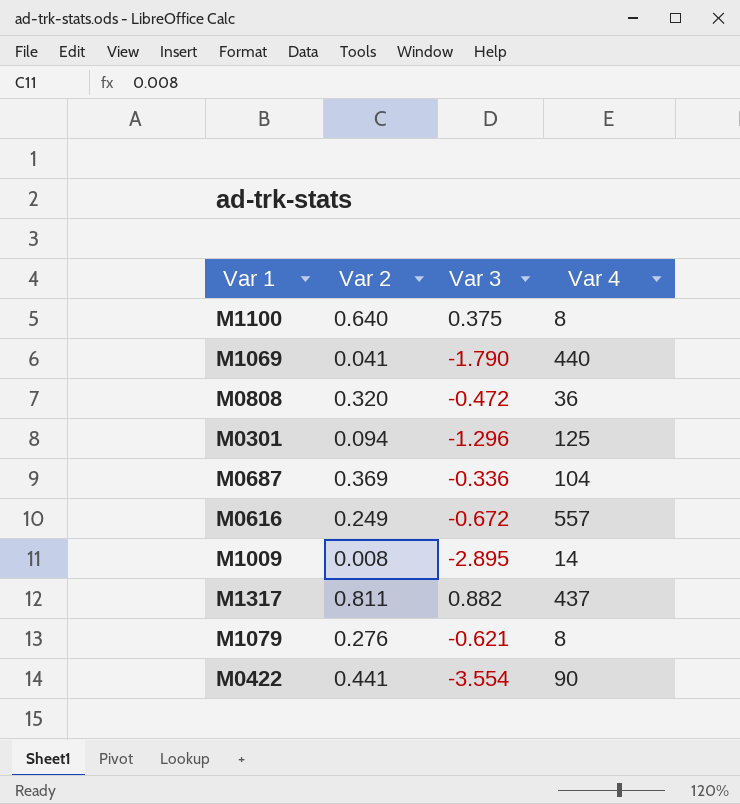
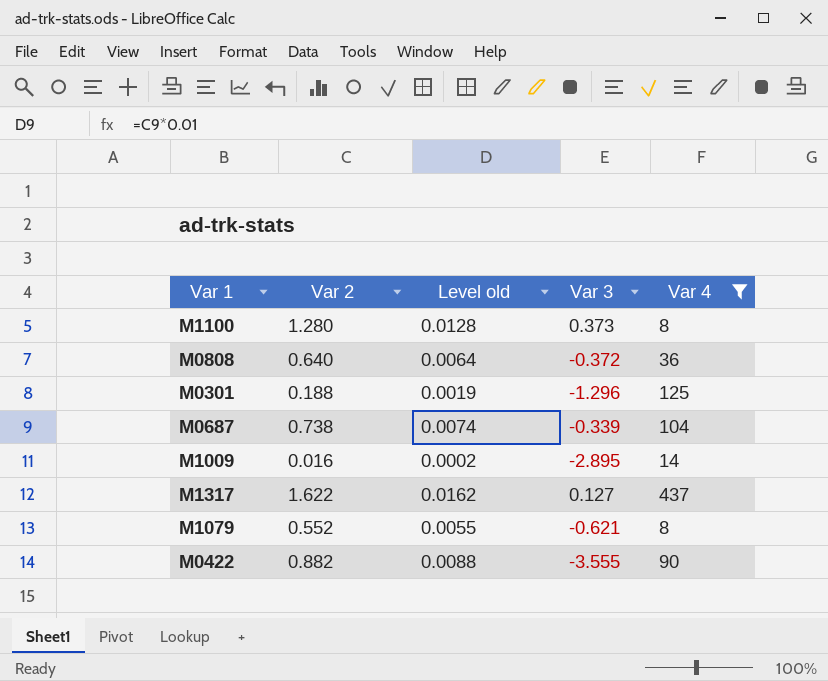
filter: none -> Var 4 <= 437
column Level old | formula: none -> [Var 2] * 0.01
M1100 | Var 2: 0.640 -> 1.280
M1100 | Var 3: 0.375 -> 0.373
M0808 | Var 2: 0.320 -> 0.640
M0808 | Var 3: -0.472 -> -0.372
M0301 | Var 2: 0.094 -> 0.188
M0687 | Var 2: 0.369 -> 0.738
M0687 | Var 3: -0.336 -> -0.339
M1009 | Var 2: 0.008 -> 0.016
M1317 | Var 2: 0.811 -> 1.622
M1317 | Var 3: 0.882 -> 0.127
M1079 | Var 2: 0.276 -> 0.552
M0422 | Var 2: 0.441 -> 0.882
M0422 | Var 3: -3.554 -> -3.555

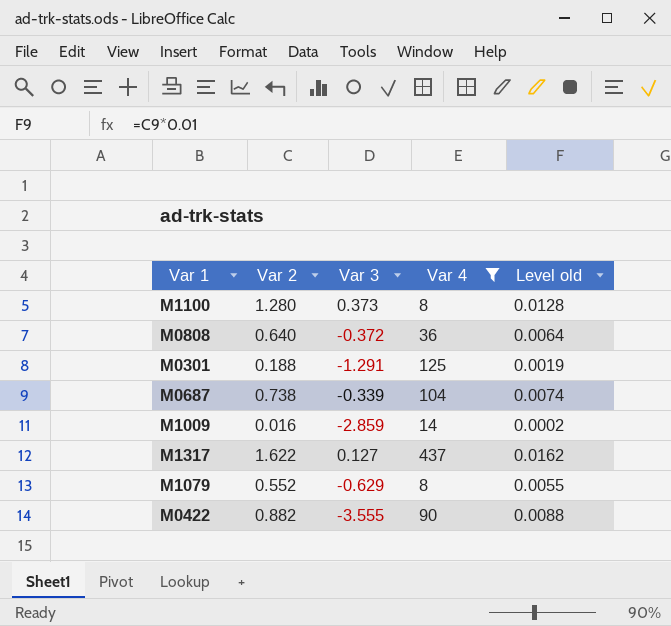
column Level old | position: 3 -> 5
M0301 | Var 3: -1.296 -> -1.291
M1009 | Var 3: -2.895 -> -2.859
M1079 | Var 3: -0.621 -> -0.629

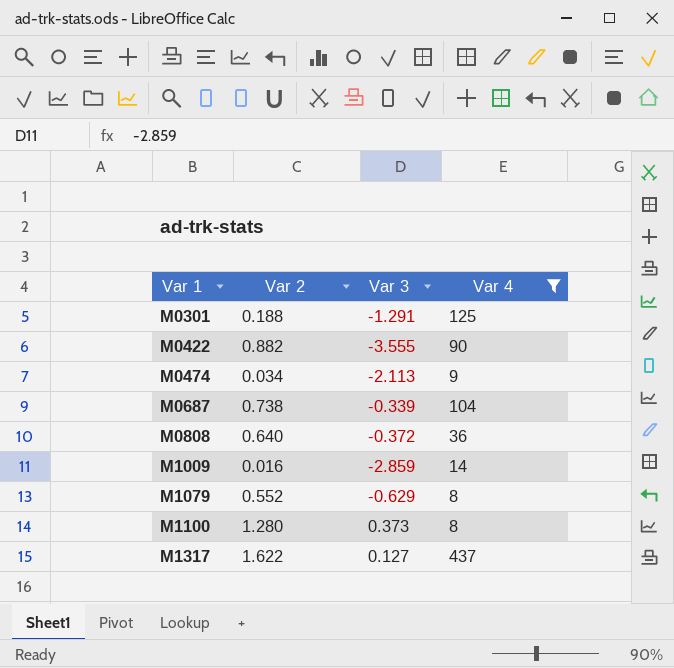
row order: none -> Var 1 ascending
column Level old | formula: [Var 2] * 0.01 -> none
row M0474: none -> 0.034 | -2.113 | 9

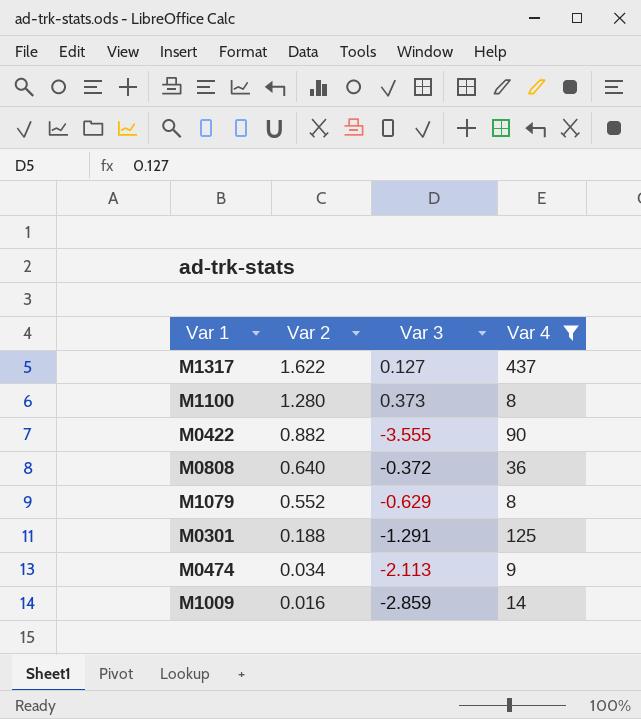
row order: Var 1 ascending -> Var 2 descending
row M0687: 0.738 | -0.339 | 104 -> none

